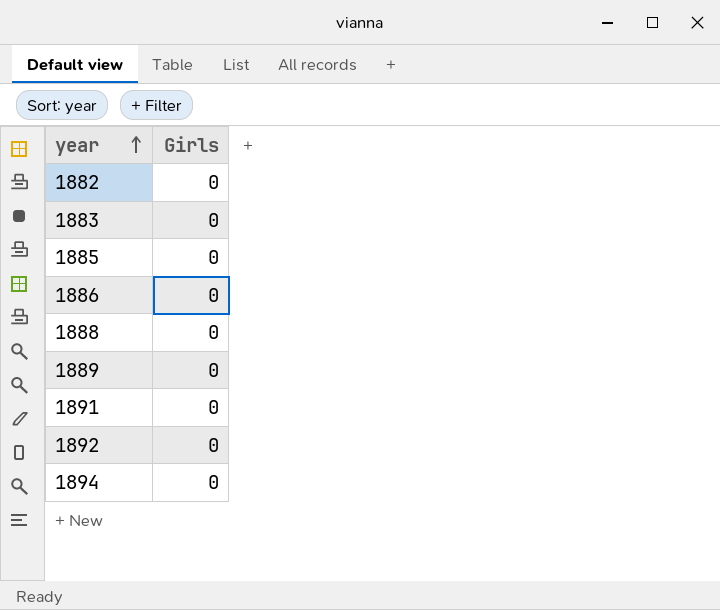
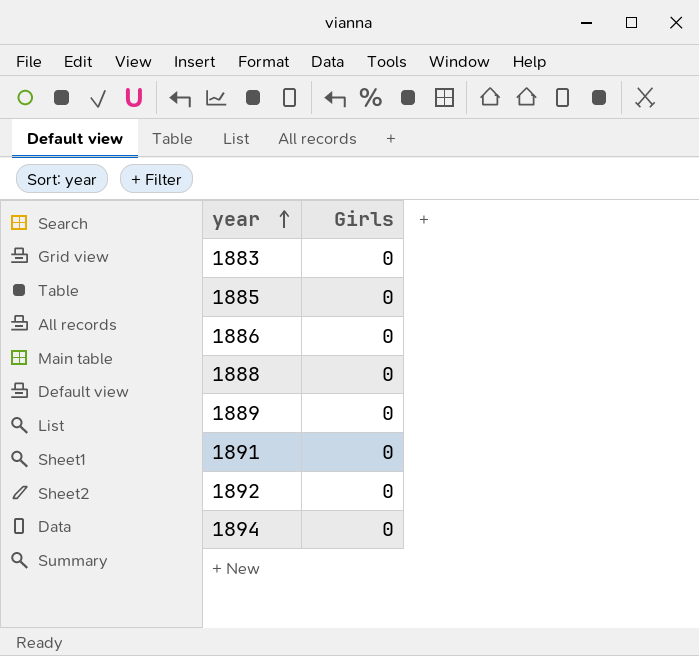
row 1882: 0 -> none

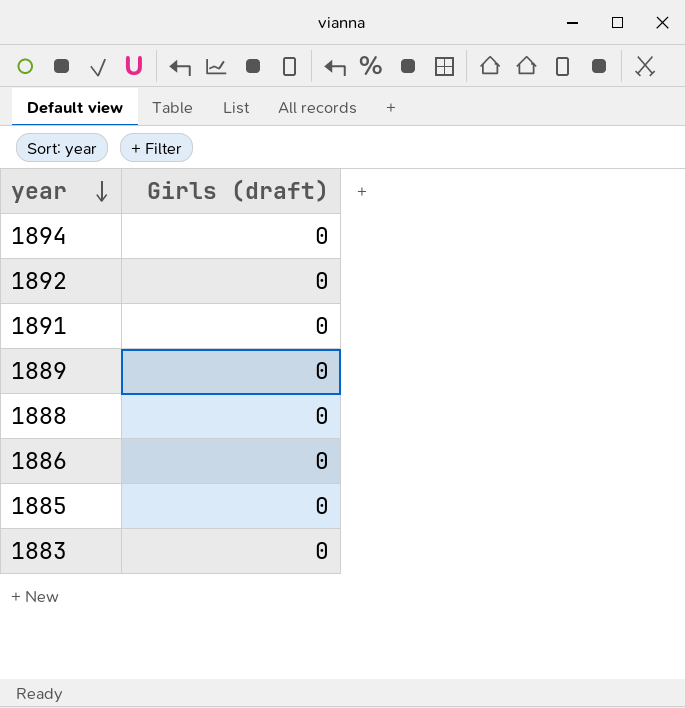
row order: year ascending -> year descending
column name: Girls -> Girls (draft)

